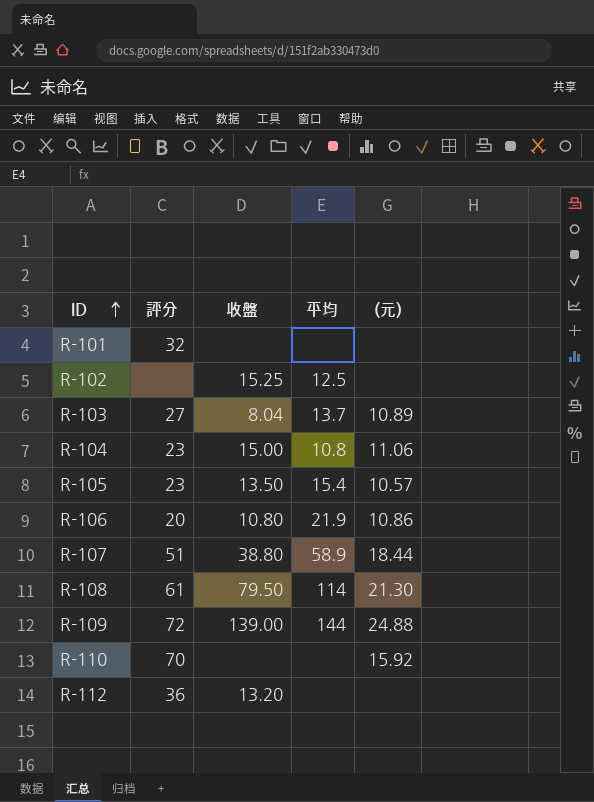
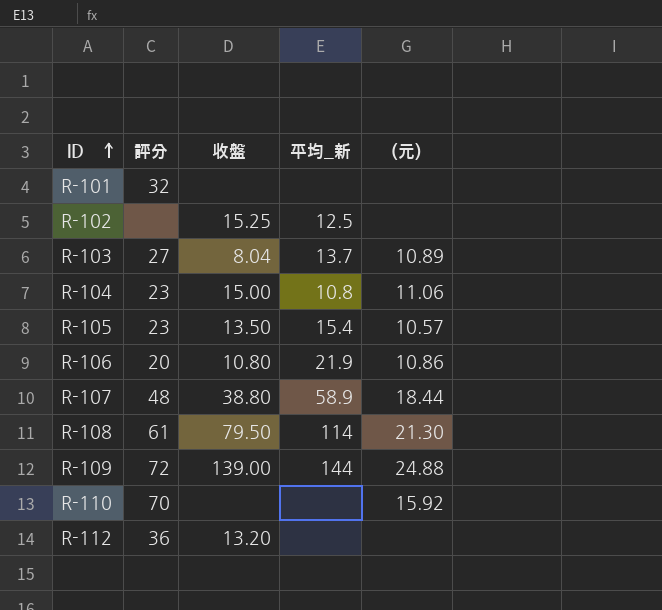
column name: 平均 -> 平均_新
R-107 | 評分: 51 -> 48

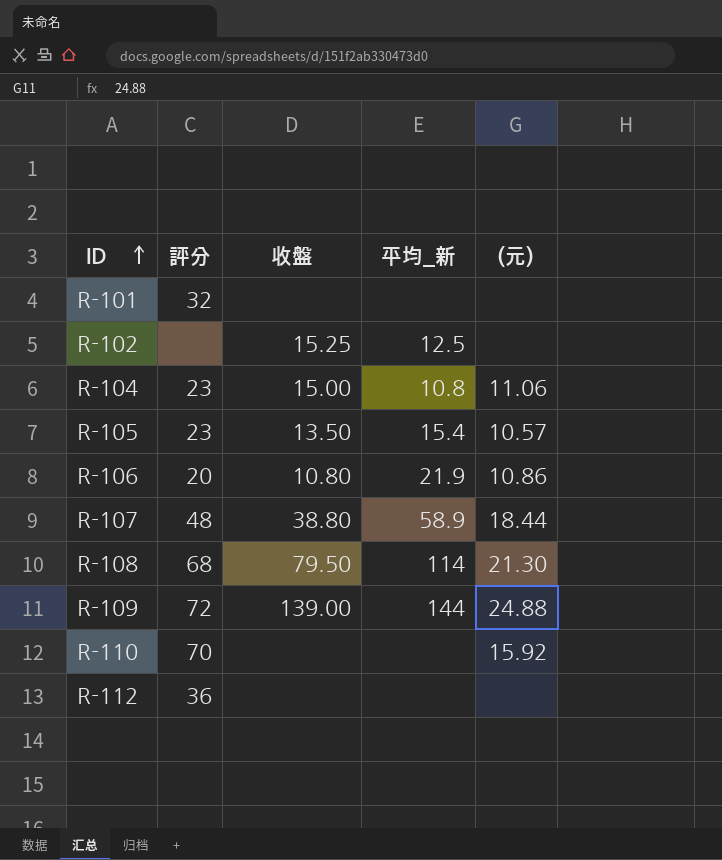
row R-103: 27 | 8.04 | 13.7 | 10.89 -> none
R-108 | 評分: 61 -> 68
R-112 | 收盤: 13.20 -> none

